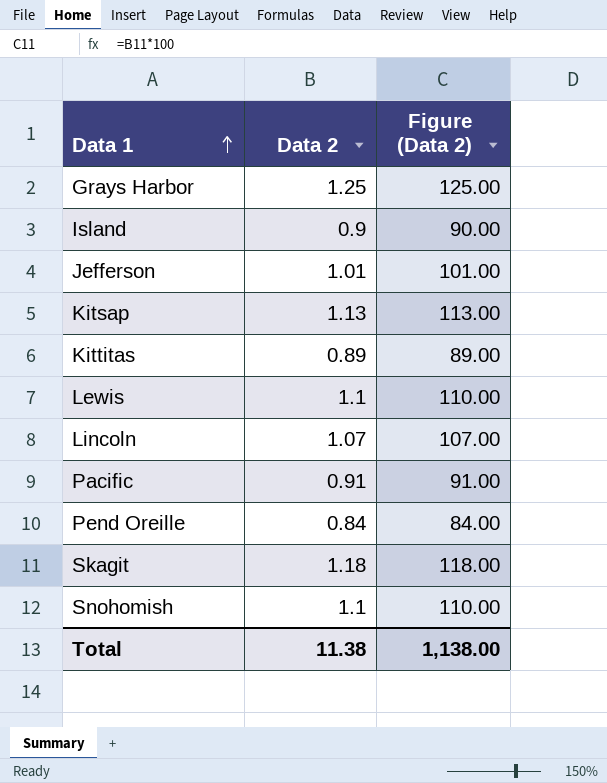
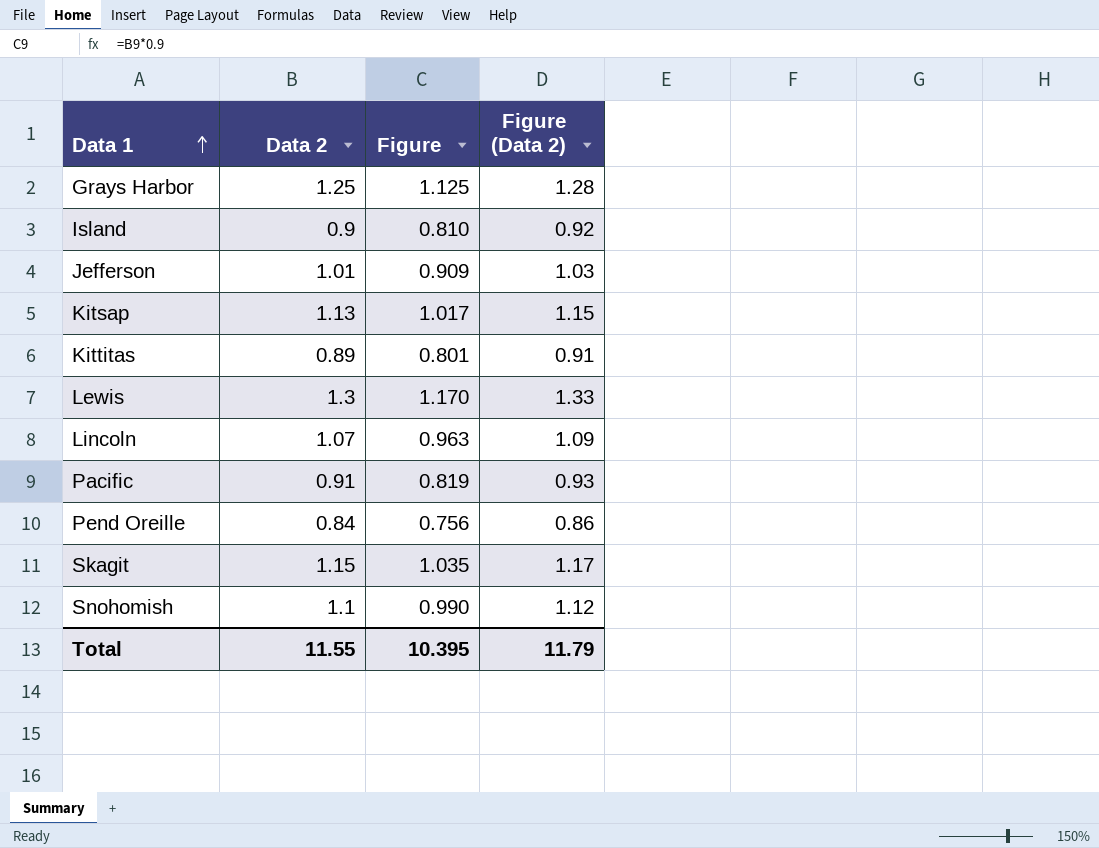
column Figure | formula: none -> [Data 2] * 0.9
column Figure (Data 2) | formula: [Data 2] * 100 -> [Data 2] * 1.02
Lewis | Data 2: 1.1 -> 1.3
Skagit | Data 2: 1.18 -> 1.15
Total | Data 2: 11.38 -> 11.55
Total | Figure (Data 2): 1,138.00 -> 11.79

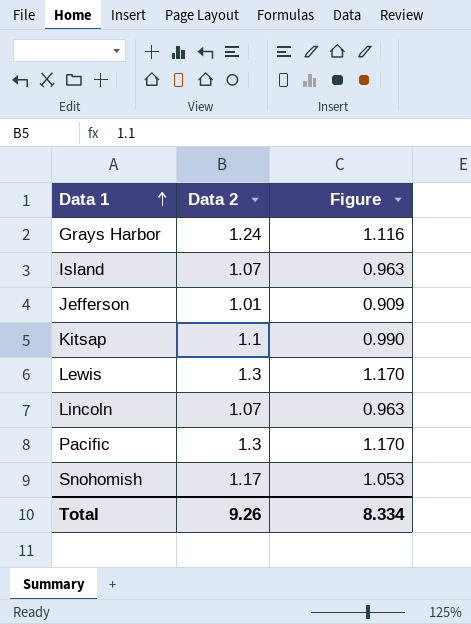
column Figure (Data 2) | formula: [Data 2] * 1.02 -> none
row Kittitas: 0.89 | 0.801 | 0.91 -> none
row Pend Oreille: 0.84 | 0.756 | 0.86 -> none
row Skagit: 1.15 | 1.035 | 1.17 -> none
Grays Harbor | Data 2: 1.25 -> 1.24
Grays Harbor | Figure: 1.125 -> 1.116
Island | Data 2: 0.9 -> 1.07
Island | Figure: 0.810 -> 0.963
Kitsap | Data 2: 1.13 -> 1.1
Kitsap | Figure: 1.017 -> 0.990
Pacific | Data 2: 0.91 -> 1.3
Pacific | Figure: 0.819 -> 1.170
Snohomish | Data 2: 1.1 -> 1.17
Snohomish | Figure: 0.990 -> 1.053
Total | Data 2: 11.55 -> 9.26
Total | Figure: 10.395 -> 8.334

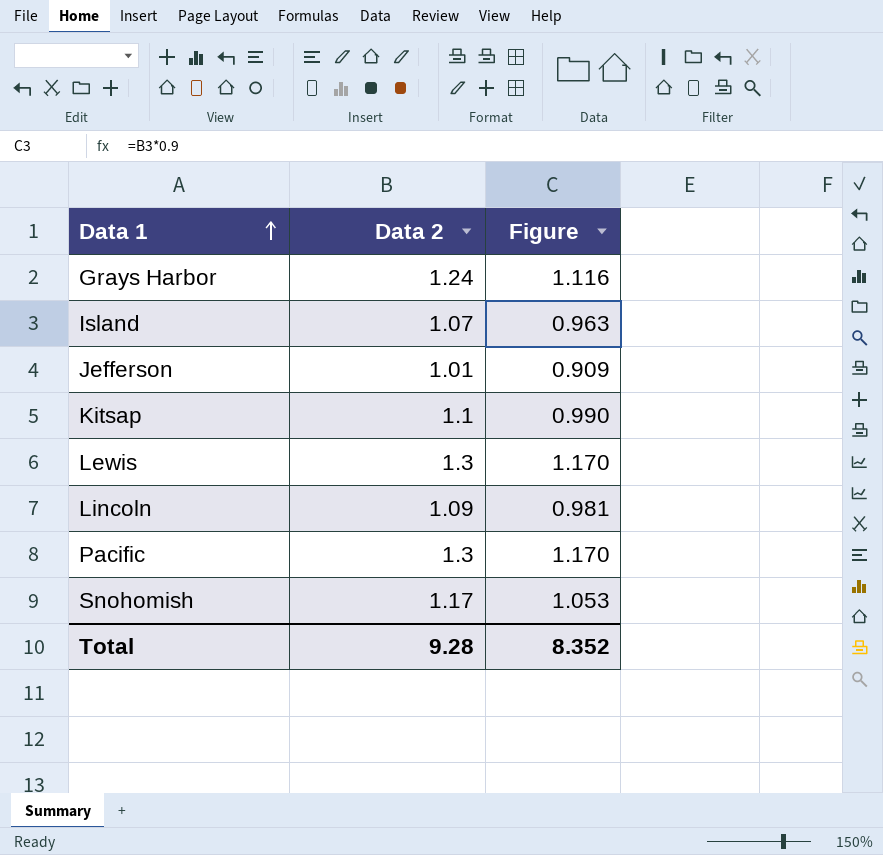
Lincoln | Data 2: 1.07 -> 1.09
Lincoln | Figure: 0.963 -> 0.981
Total | Data 2: 9.26 -> 9.28
Total | Figure: 8.334 -> 8.352

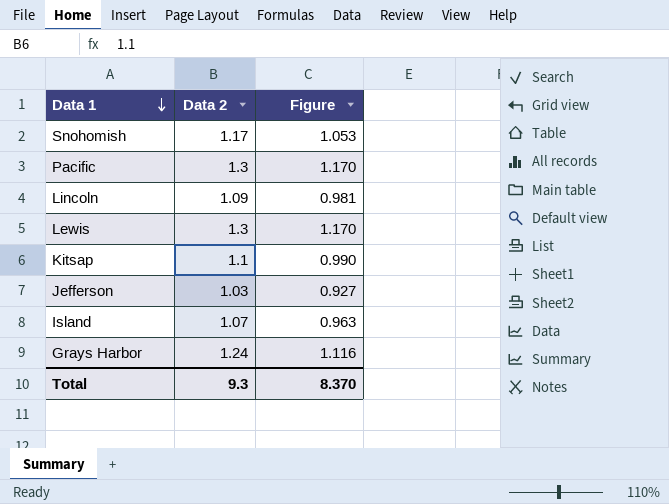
row order: Data 1 ascending -> Data 1 descending
Jefferson | Data 2: 1.01 -> 1.03
Jefferson | Figure: 0.909 -> 0.927
Total | Data 2: 9.28 -> 9.3
Total | Figure: 8.352 -> 8.370

